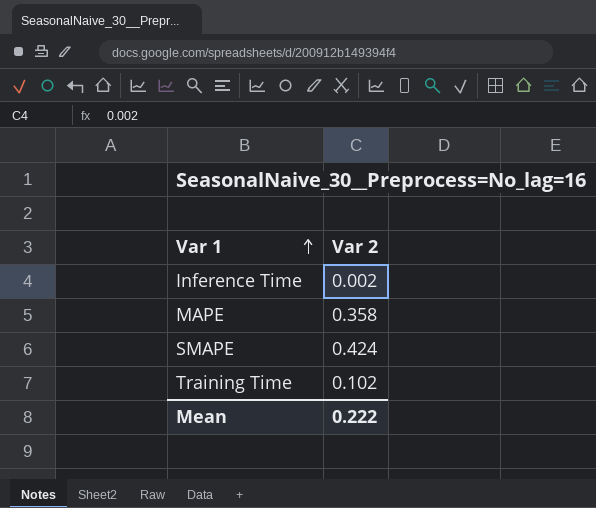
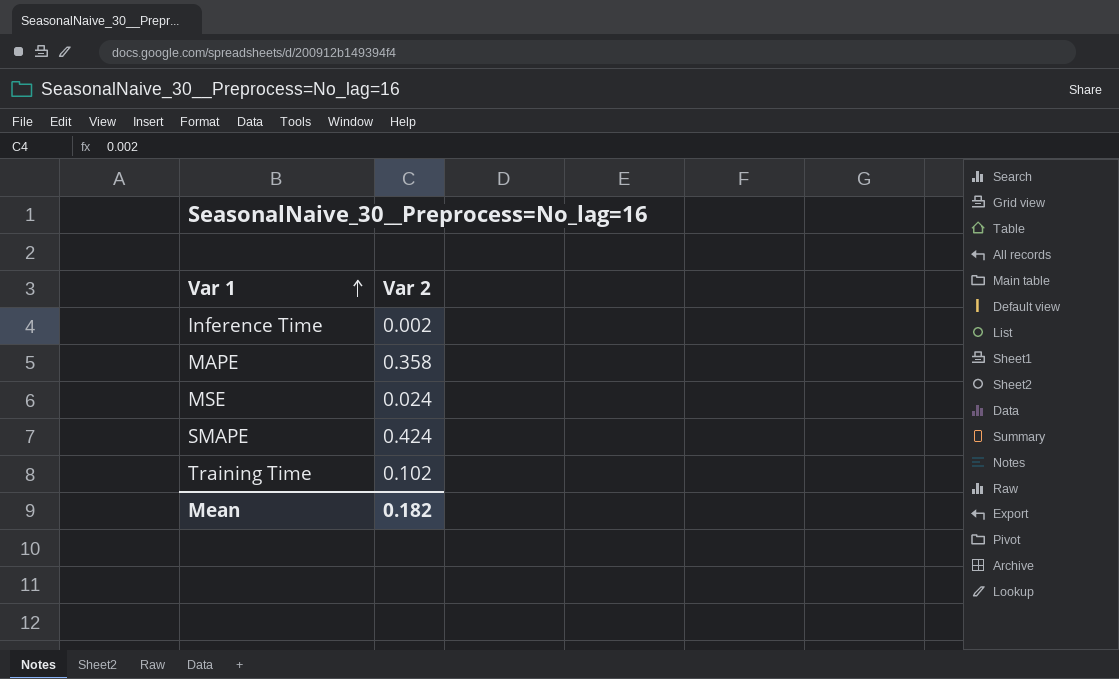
row MSE: none -> 0.024
Mean | Var 2: 0.222 -> 0.182

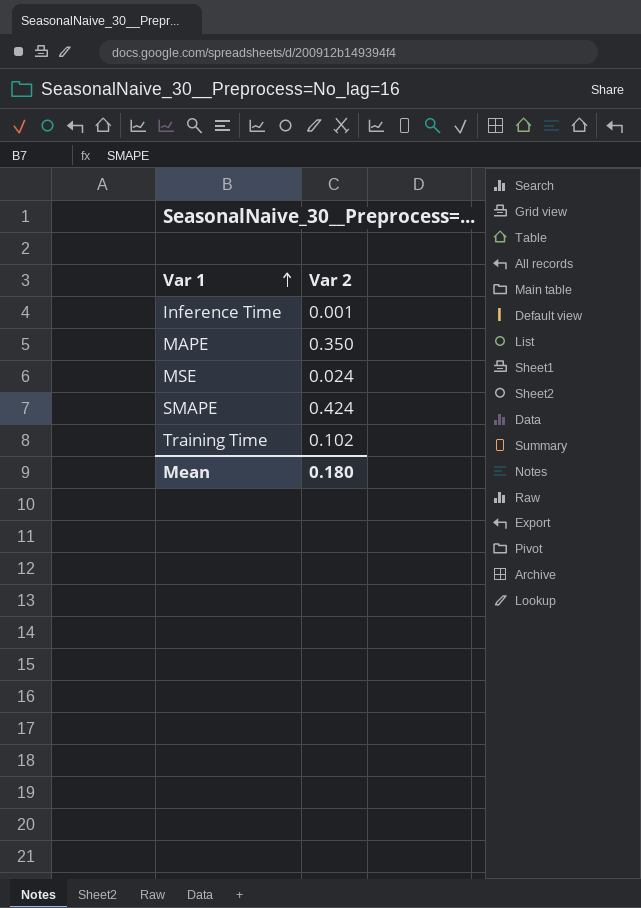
Inference Time | Var 2: 0.002 -> 0.001
MAPE | Var 2: 0.358 -> 0.350
Mean | Var 2: 0.182 -> 0.180

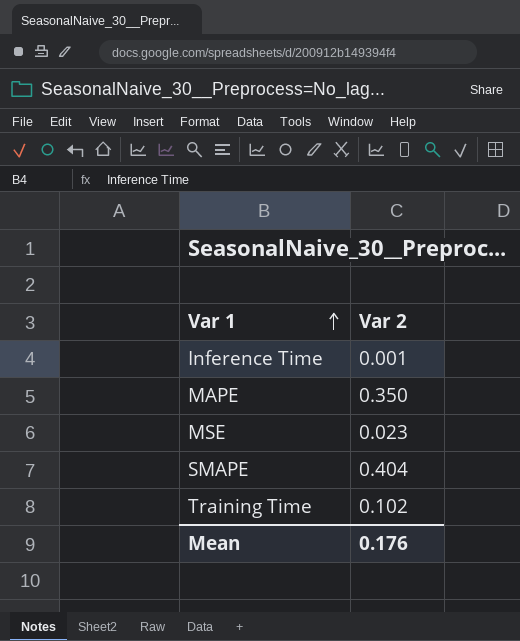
MSE | Var 2: 0.024 -> 0.023
SMAPE | Var 2: 0.424 -> 0.404
Mean | Var 2: 0.180 -> 0.176

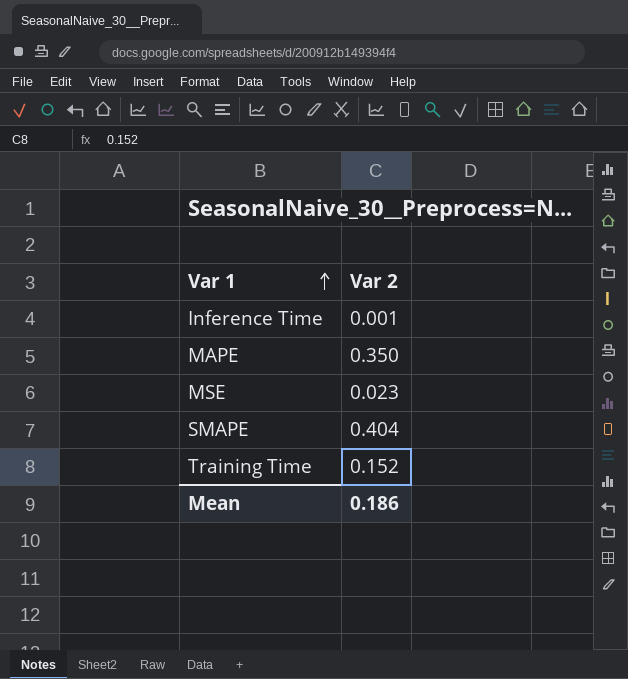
Training Time | Var 2: 0.102 -> 0.152
Mean | Var 2: 0.176 -> 0.186

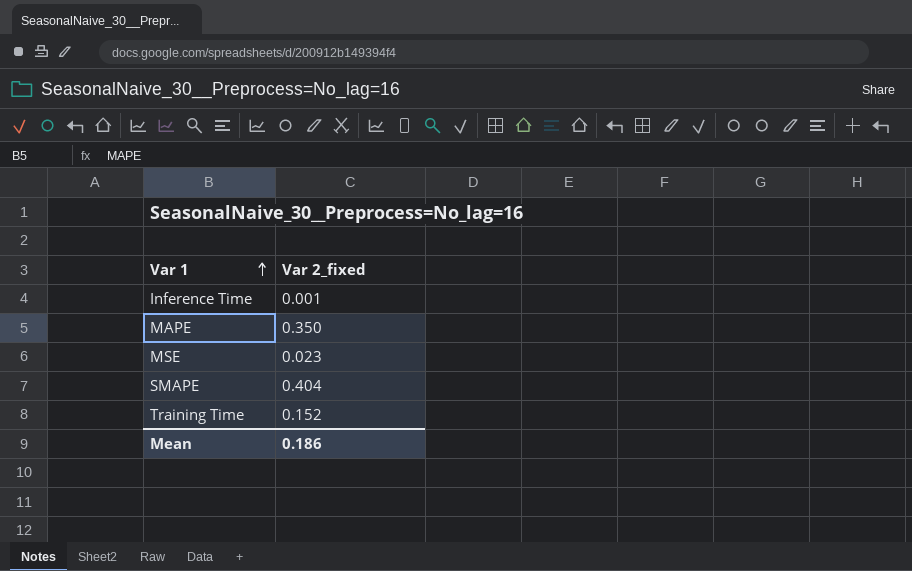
column name: Var 2 -> Var 2_fixed

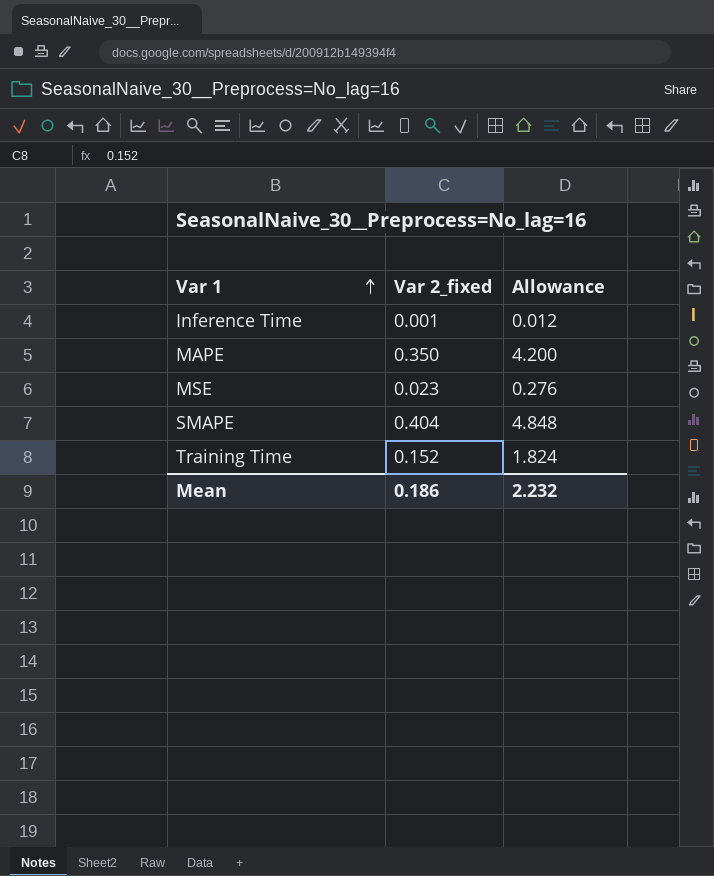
column Allowance | formula: none -> [Var 2_fixed] * 12

